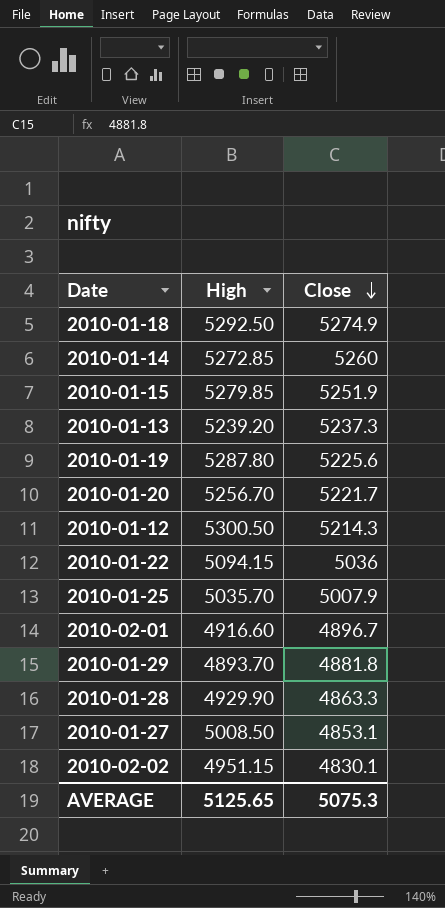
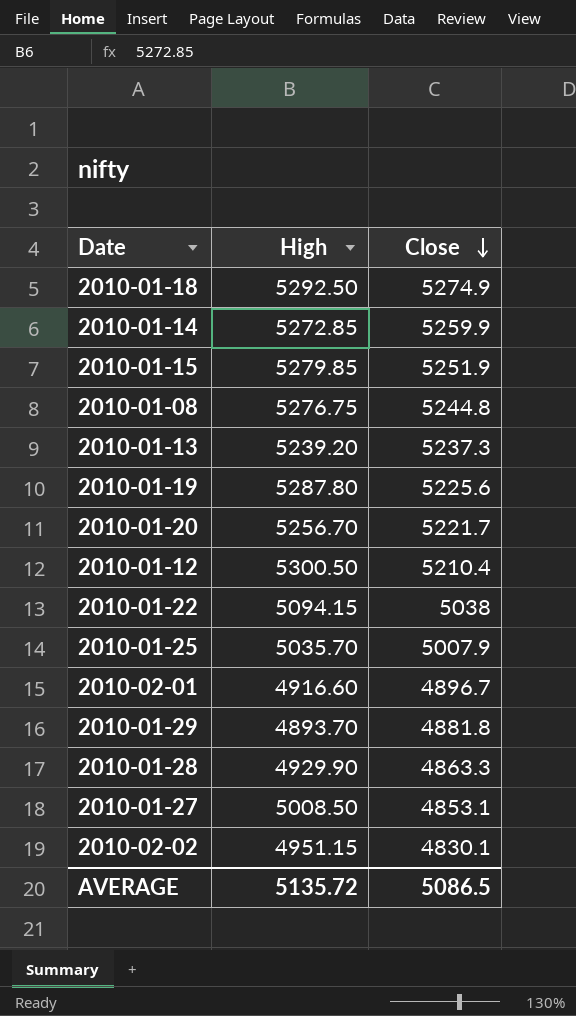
2010-01-14 | Close: 5260 -> 5259.9
row 2010-01-08: none -> 5276.75 | 5244.8
2010-01-12 | Close: 5214.3 -> 5210.4
2010-01-22 | Close: 5036 -> 5038
AVERAGE | High: 5125.65 -> 5135.72
AVERAGE | Close: 5075.3 -> 5086.5

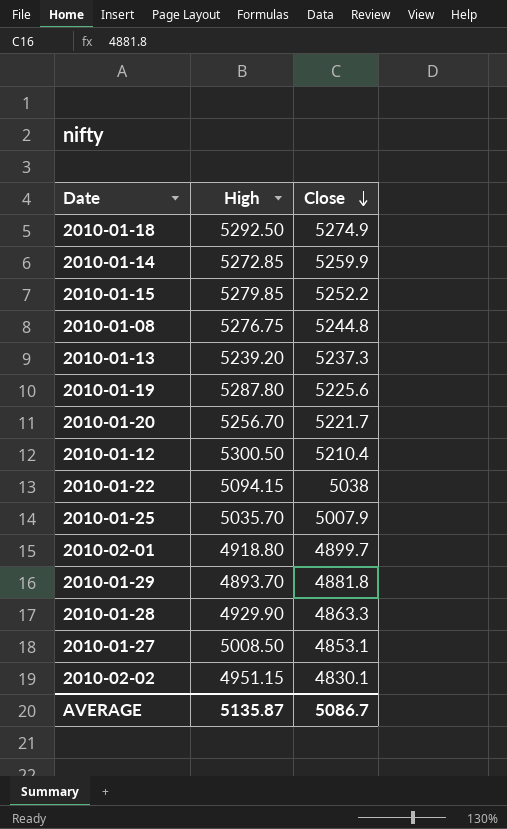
2010-01-15 | Close: 5251.9 -> 5252.2
2010-02-01 | High: 4916.60 -> 4918.80
2010-02-01 | Close: 4896.7 -> 4899.7
AVERAGE | High: 5135.72 -> 5135.87
AVERAGE | Close: 5086.5 -> 5086.7

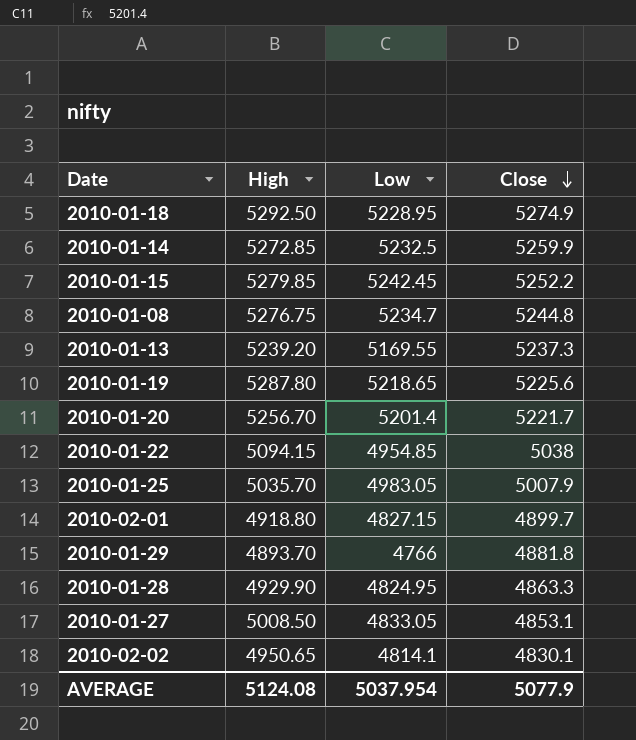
column Low | position: none -> 3
row 2010-01-12: 5300.50 | 5210.4 -> none
2010-02-02 | High: 4951.15 -> 4950.65
AVERAGE | High: 5135.87 -> 5124.08
AVERAGE | Close: 5086.7 -> 5077.9

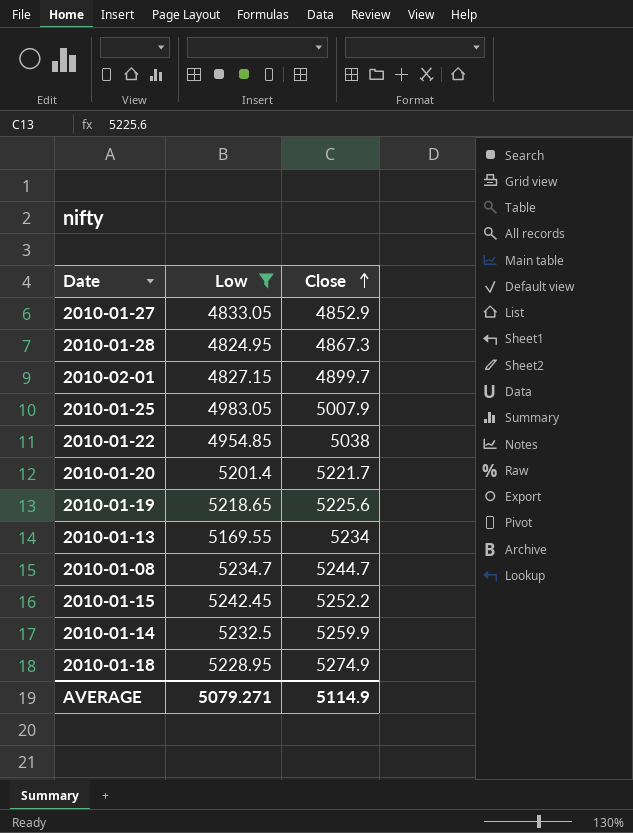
filter: none -> Low >= 4824.95
row order: Close descending -> Close ascending
column High | position: 2 -> none
2010-01-27 | Close: 4853.1 -> 4852.9
2010-01-28 | Close: 4863.3 -> 4867.3
2010-01-13 | Close: 5237.3 -> 5234
2010-01-08 | Close: 5244.8 -> 5244.7
AVERAGE | Low: 5037.954 -> 5079.271
AVERAGE | Close: 5077.9 -> 5114.9

